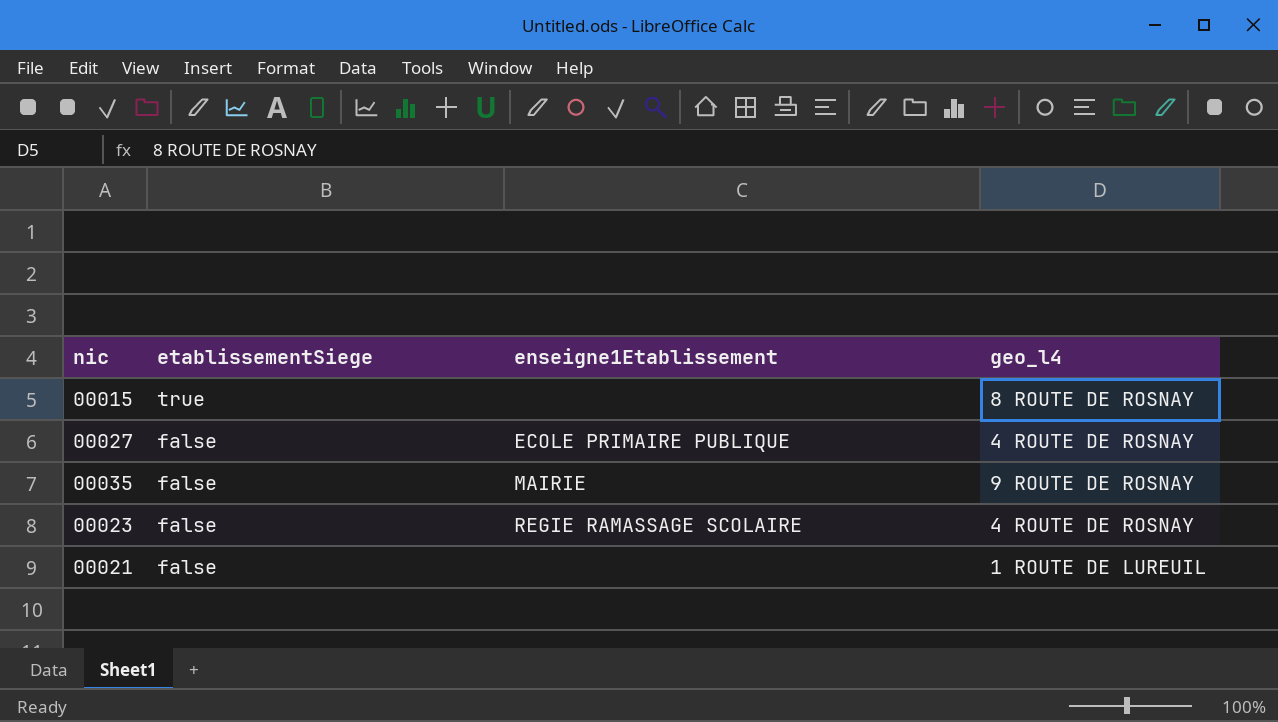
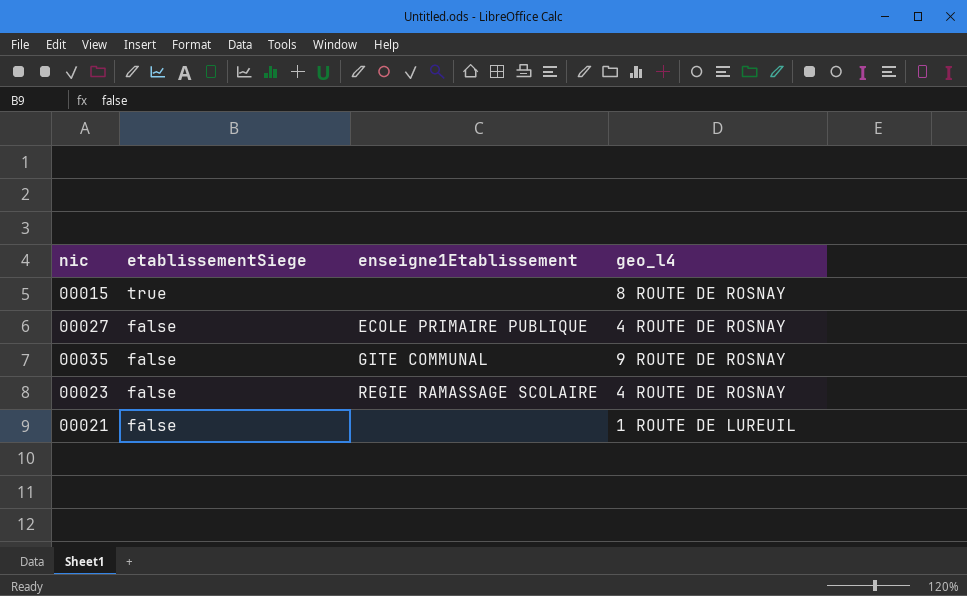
00035 | enseigne1Etablissement: MAIRIE -> GITE COMMUNAL

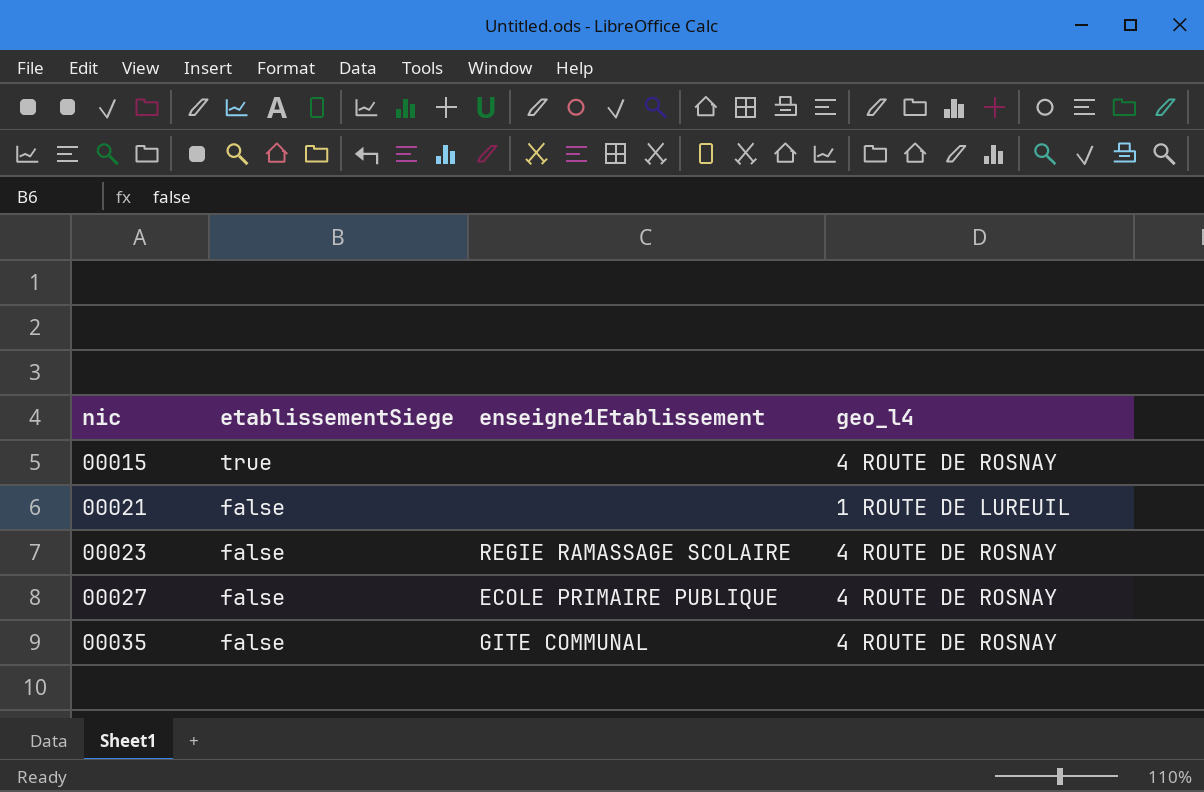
row order: etablissementSiege descending -> nic ascending
00015 | geo_l4: 8 ROUTE DE ROSNAY -> 4 ROUTE DE ROSNAY
00035 | geo_l4: 9 ROUTE DE ROSNAY -> 4 ROUTE DE ROSNAY

